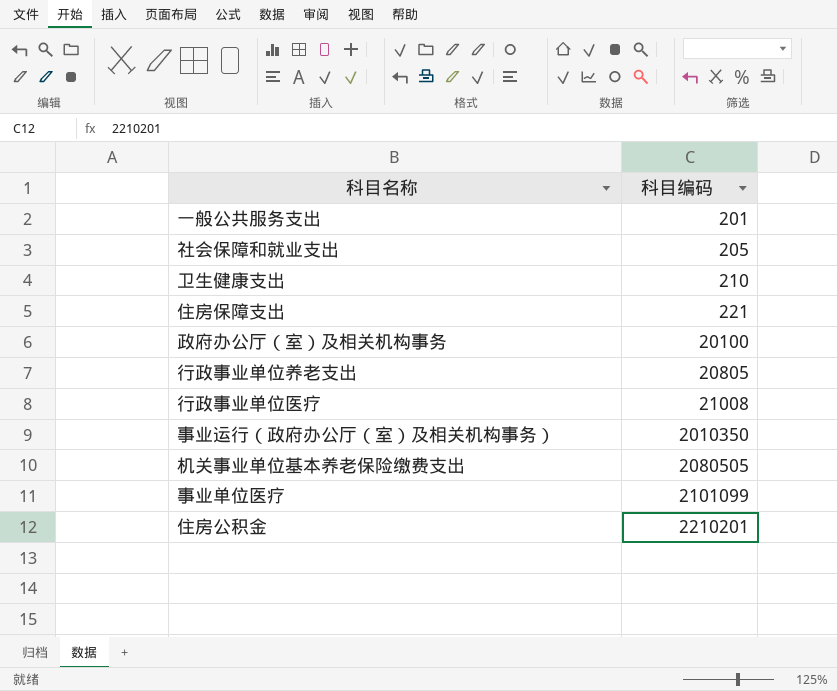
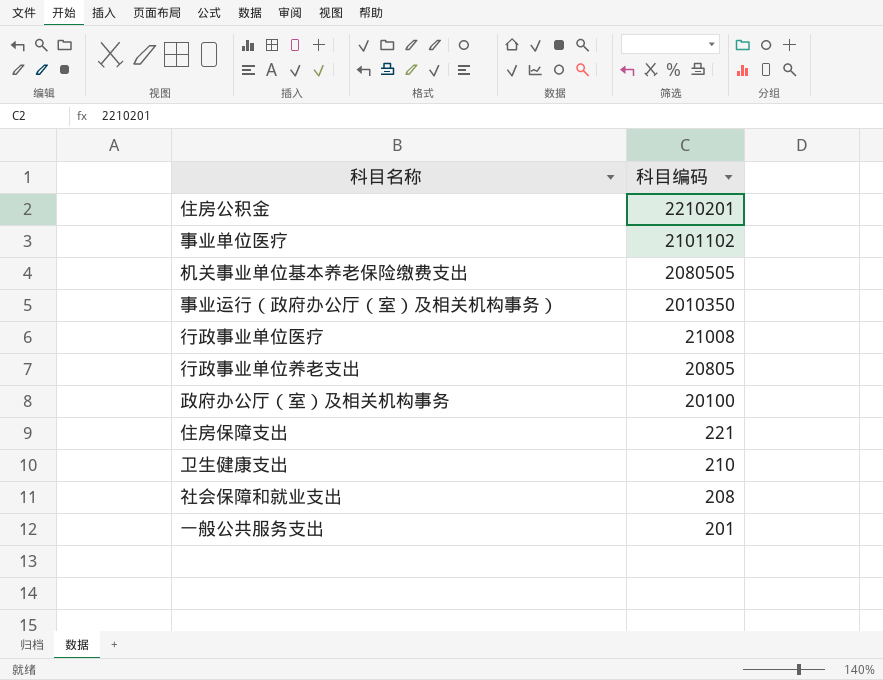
row order: 科目编码 ascending -> 科目编码 descending
事业单位医疗 | 科目编码: 2101099 -> 2101102
社会保障和就业支出 | 科目编码: 205 -> 208

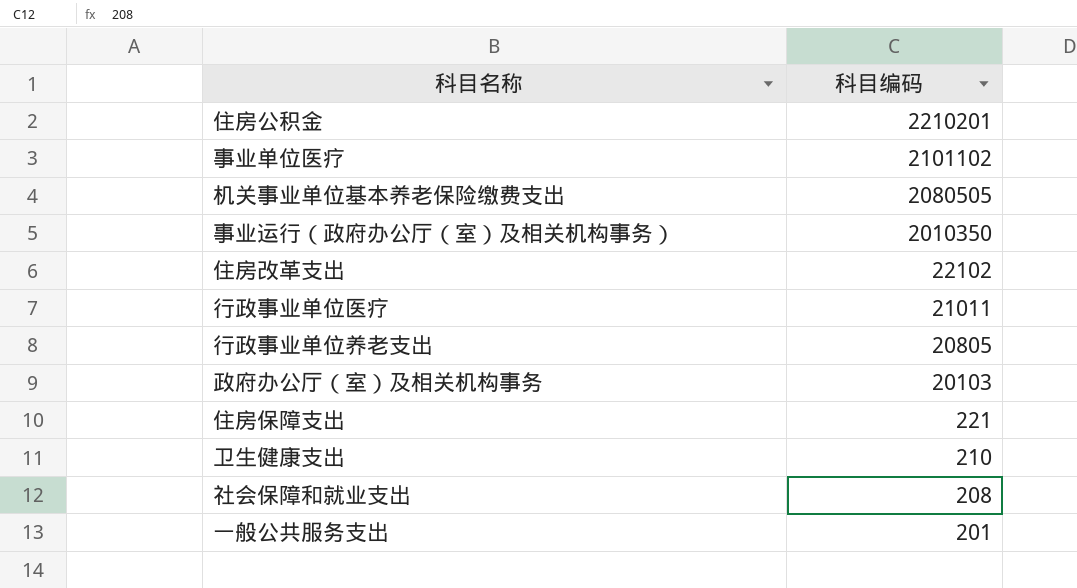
row 住房改革支出: none -> 22102
行政事业单位医疗 | 科目编码: 21008 -> 21011
政府办公厅（室）及相关机构事务 | 科目编码: 20100 -> 20103

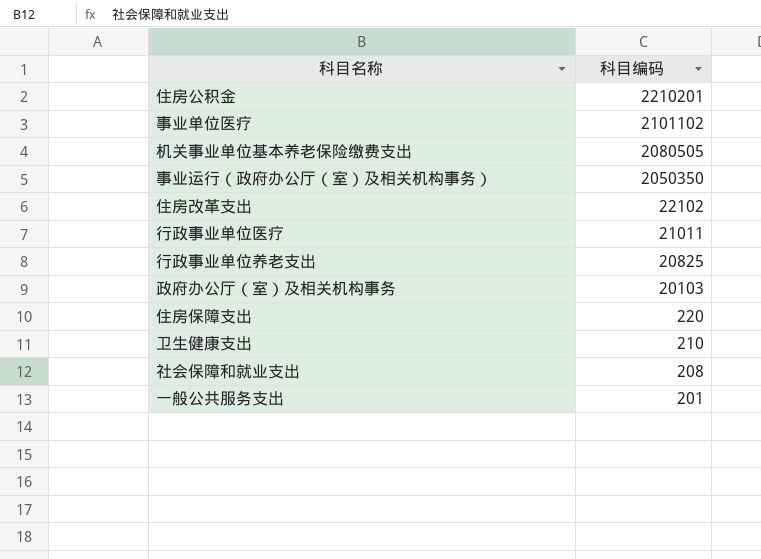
事业运行（政府办公厅（室）及相关机构事务） | 科目编码: 2010350 -> 2050350
行政事业单位养老支出 | 科目编码: 20805 -> 20825
住房保障支出 | 科目编码: 221 -> 220

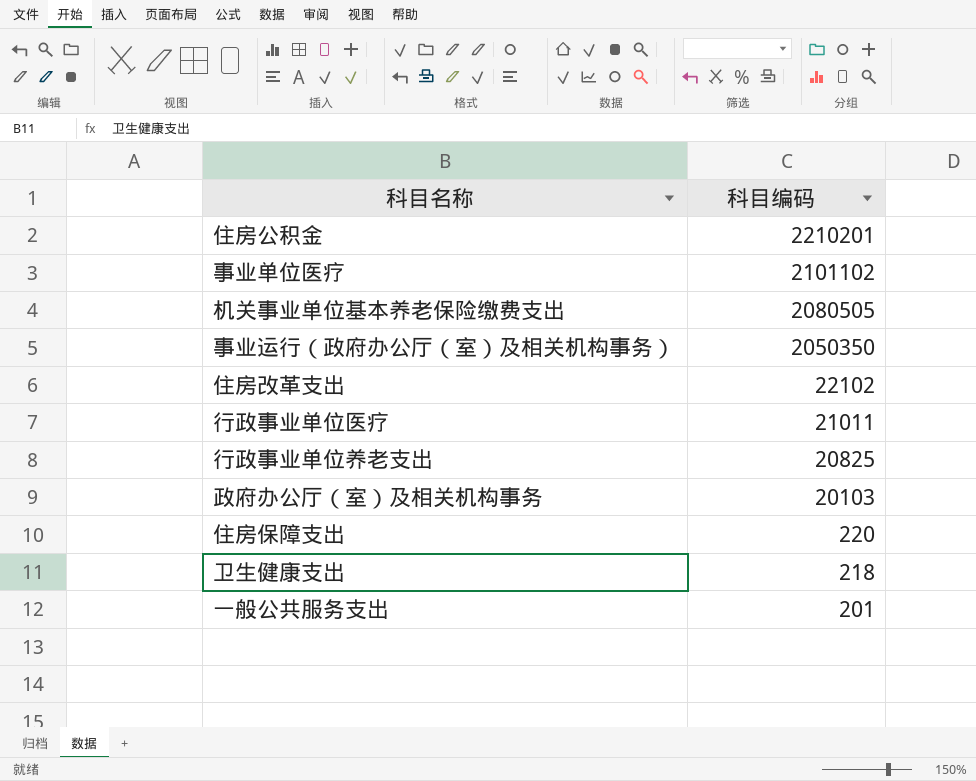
row 社会保障和就业支出: 208 -> none
卫生健康支出 | 科目编码: 210 -> 218

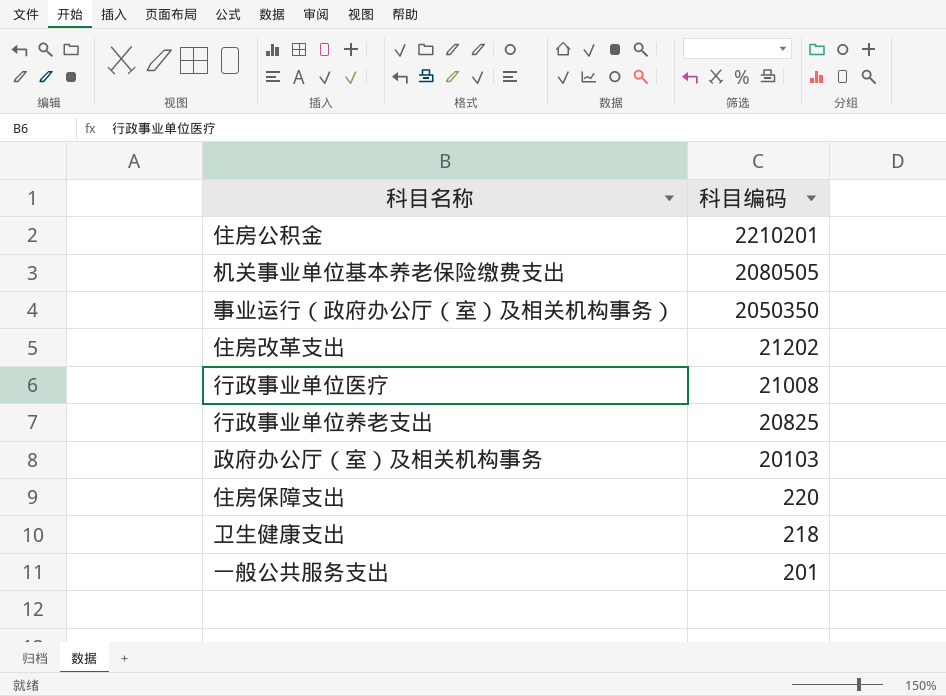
row 事业单位医疗: 2101102 -> none
住房改革支出 | 科目编码: 22102 -> 21202
行政事业单位医疗 | 科目编码: 21011 -> 21008

